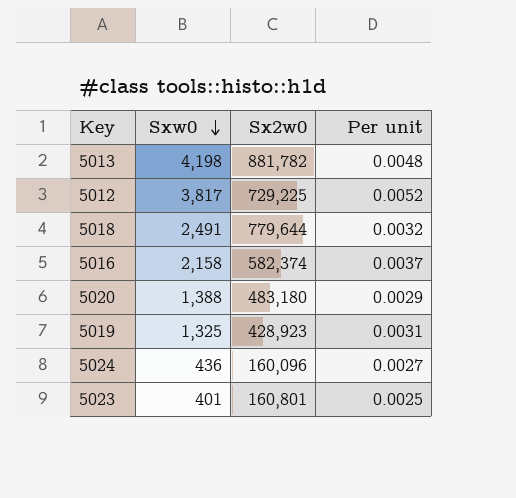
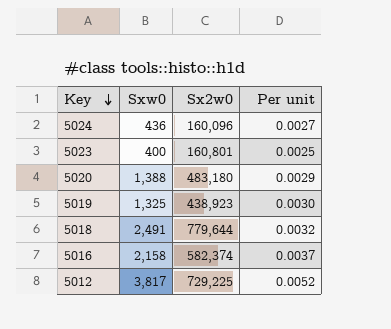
row order: Sxw0 descending -> Key descending
row 5013: 4,198 | 881,782 | 0.0048 -> none
5023 | Sxw0: 401 -> 400
5019 | Sx2w0: 428,923 -> 438,923
5019 | Per unit: 0.0031 -> 0.0030

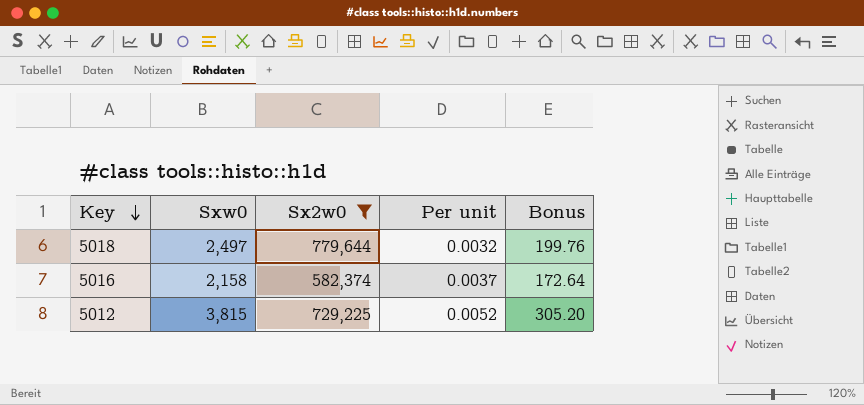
filter: none -> Sx2w0 >= 582,374
column Bonus | formula: none -> [Sxw0] * 0.08
5018 | Sxw0: 2,491 -> 2,497
5012 | Sxw0: 3,817 -> 3,815

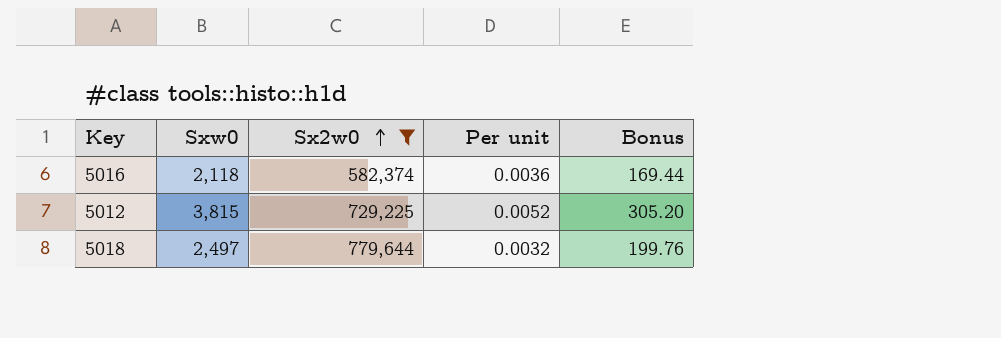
row order: Key descending -> Sx2w0 ascending
5016 | Sxw0: 2,158 -> 2,118
5016 | Per unit: 0.0037 -> 0.0036
5016 | Bonus: 172.64 -> 169.44

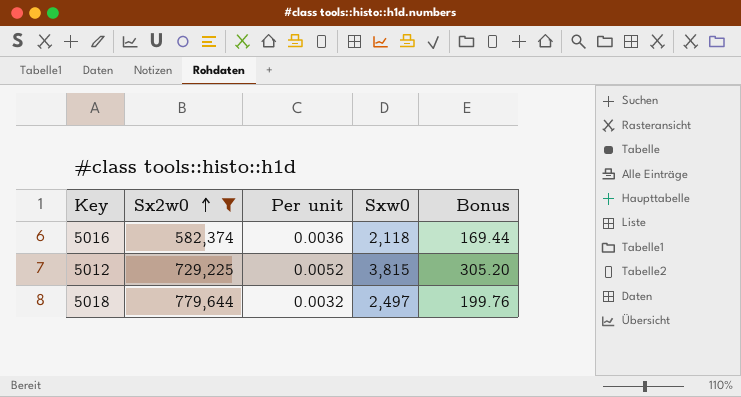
column Sxw0 | position: 2 -> 4

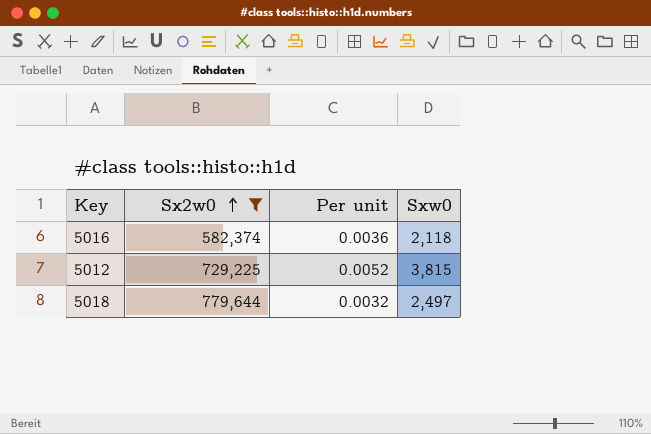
column Bonus | formula: [Sxw0] * 0.08 -> none

